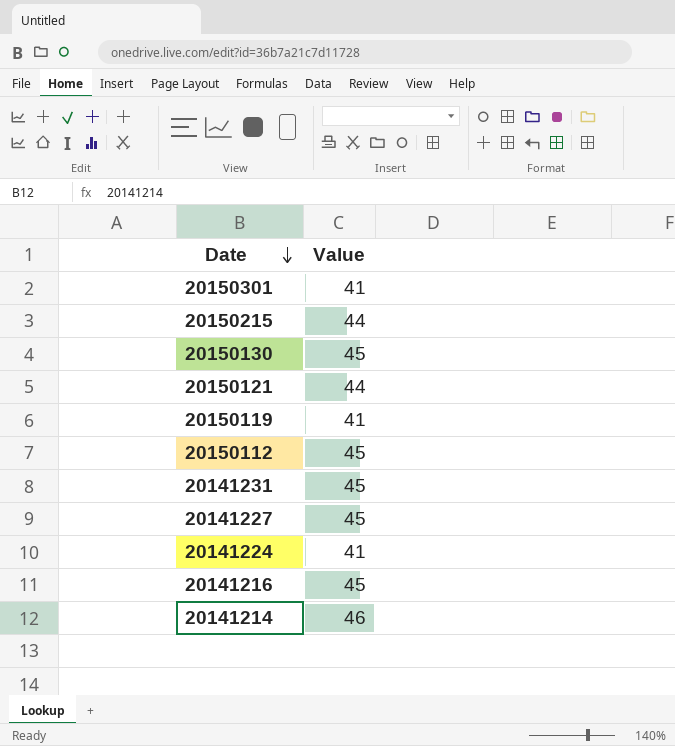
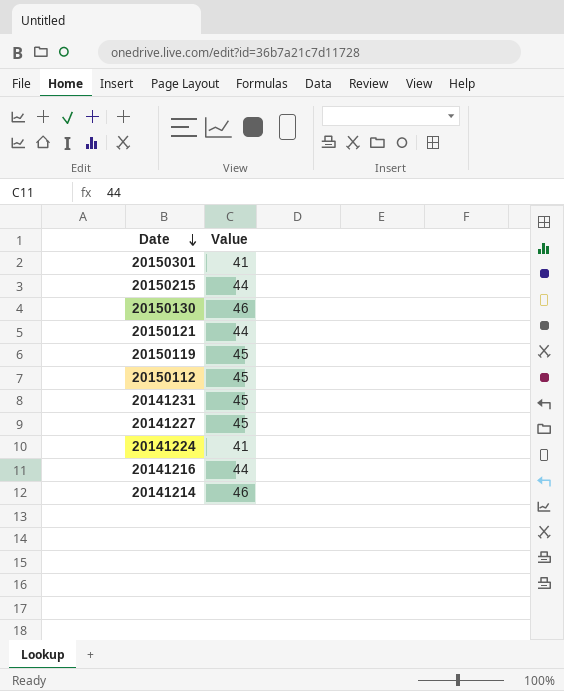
20150130 | Value: 45 -> 46
20150119 | Value: 41 -> 45
20141216 | Value: 45 -> 44

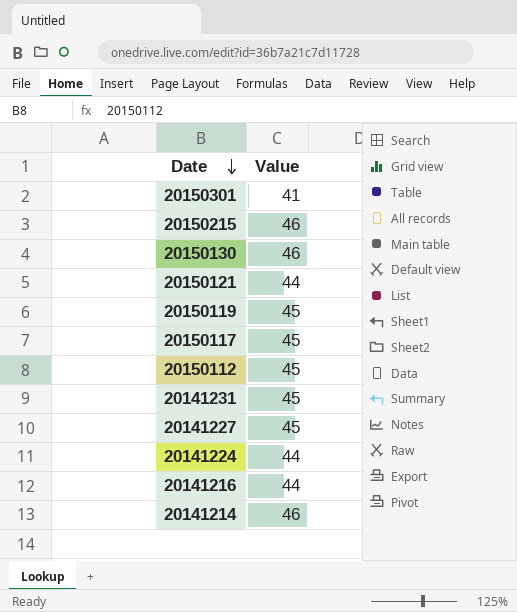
20150215 | Value: 44 -> 46
row 20150117: none -> 45
20141224 | Value: 41 -> 44

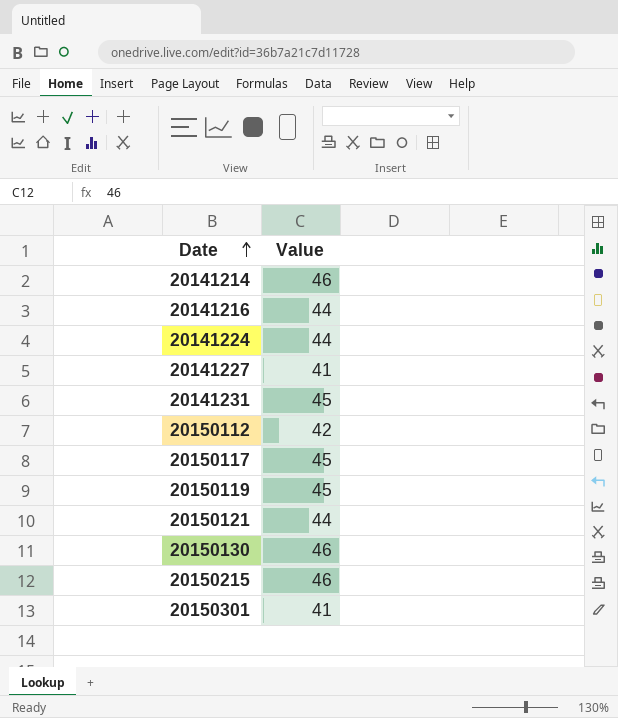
row order: Date descending -> Date ascending
20141227 | Value: 45 -> 41
20150112 | Value: 45 -> 42

